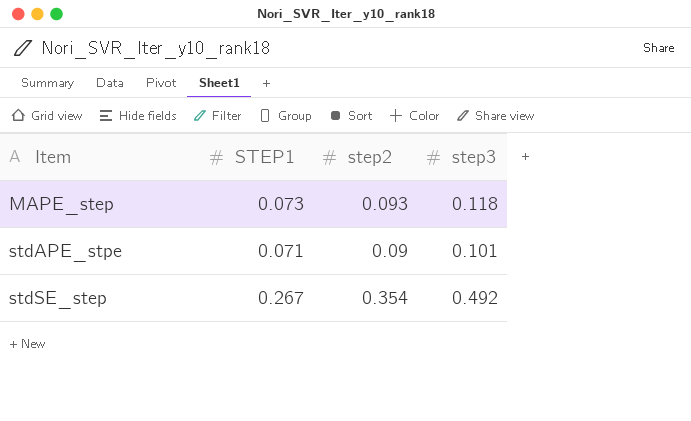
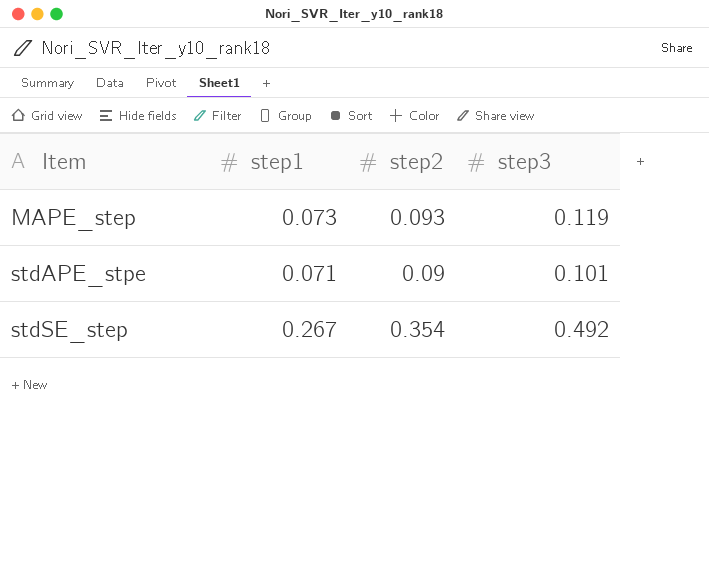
column name: STEP1 -> step1
MAPE_step | step3: 0.118 -> 0.119

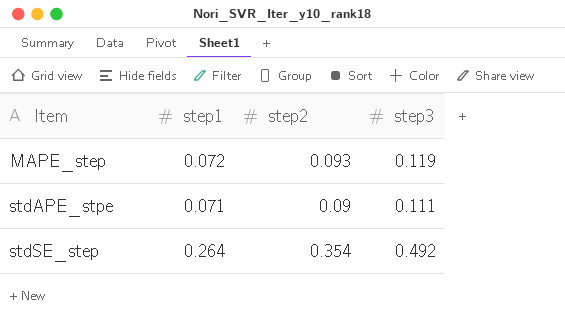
MAPE_step | step1: 0.073 -> 0.072
stdAPE_stpe | step3: 0.101 -> 0.111
stdSE_step | step1: 0.267 -> 0.264

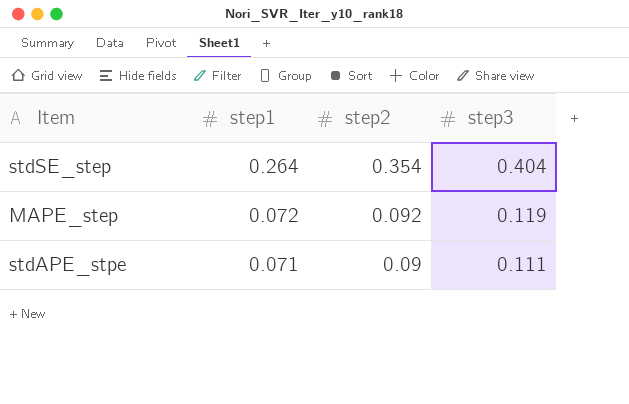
row order: Item ascending -> step1 descending
stdSE_step | step3: 0.492 -> 0.404
MAPE_step | step2: 0.093 -> 0.092

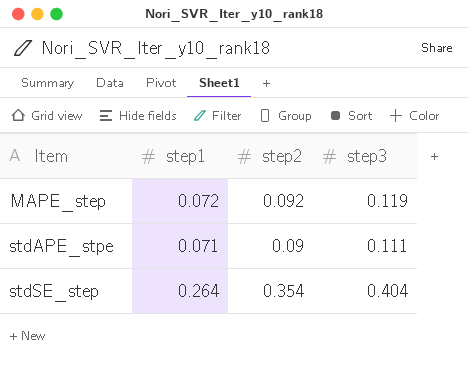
row order: step1 descending -> Item ascending

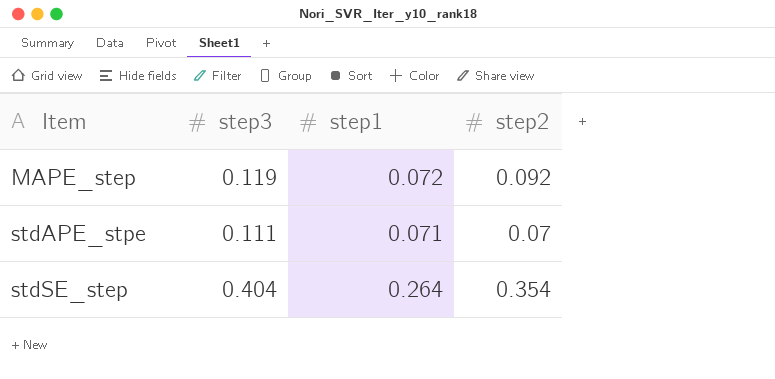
column step3 | position: 4 -> 2
stdAPE_stpe | step2: 0.09 -> 0.07

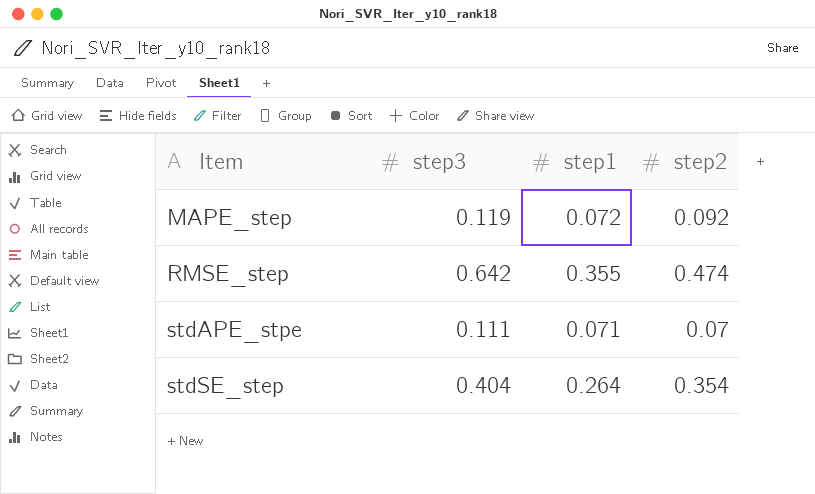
row RMSE_step: none -> 0.642 | 0.355 | 0.474

